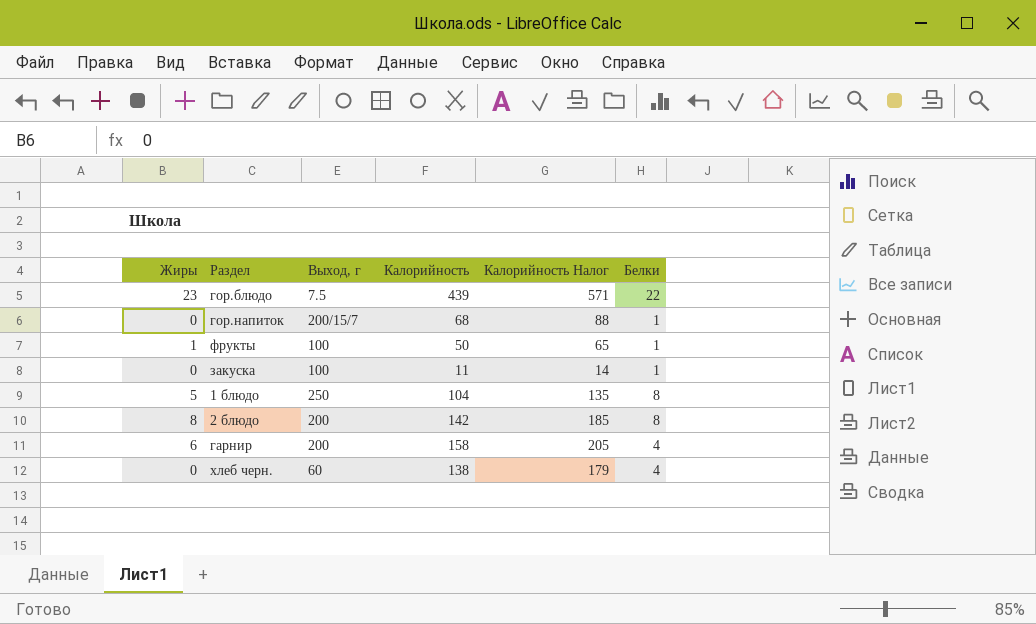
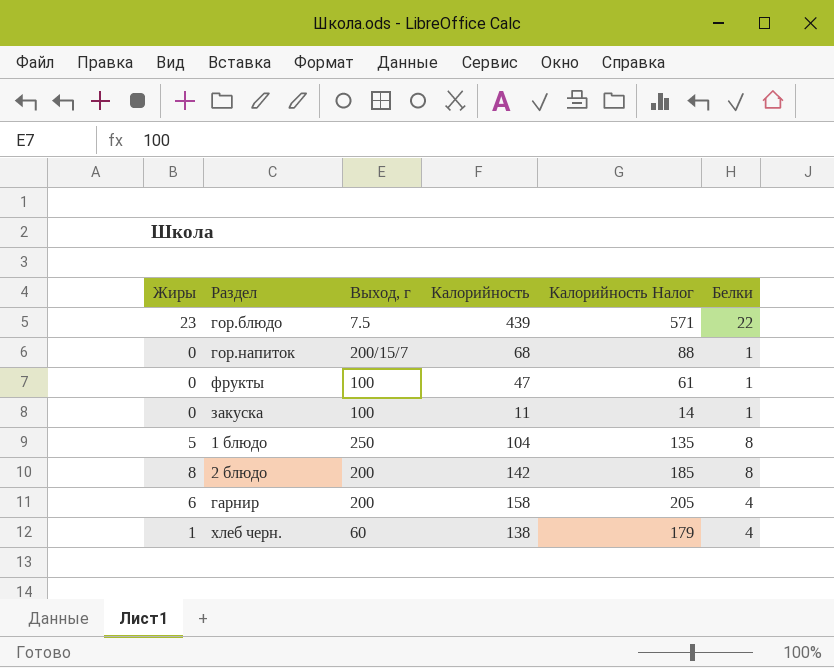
фрукты | Жиры: 1 -> 0
фрукты | Калорийность: 50 -> 47
фрукты | Калорийность Налог: 65 -> 61
хлеб черн. | Жиры: 0 -> 1

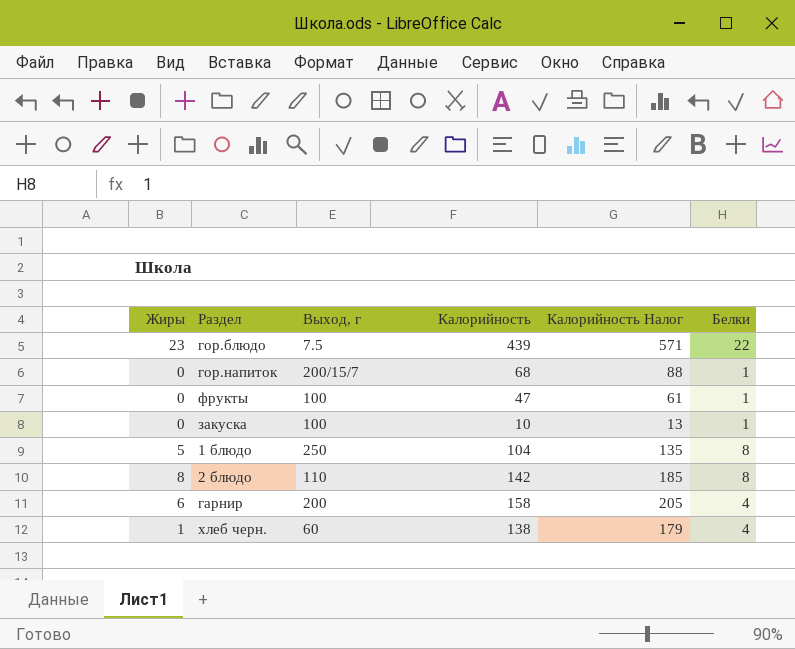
закуска | Калорийность: 11 -> 10
закуска | Калорийность Налог: 14 -> 13
2 блюдо | Выход, г: 200 -> 110

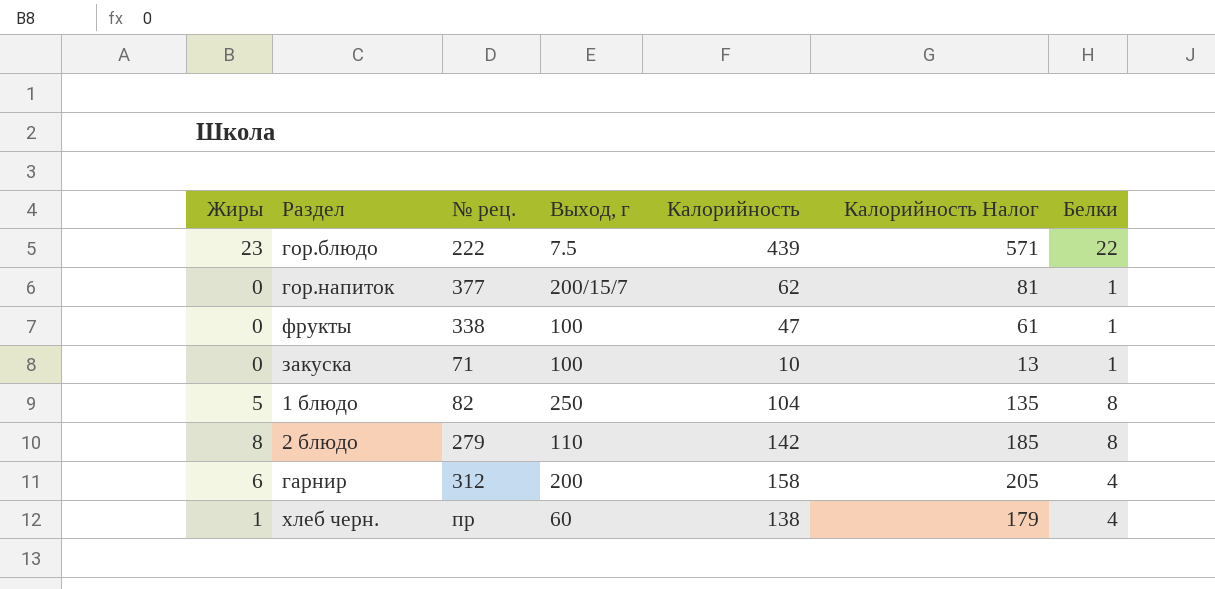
column № рец. | position: none -> 3
гор.напиток | Калорийность: 68 -> 62
гор.напиток | Калорийность Налог: 88 -> 81

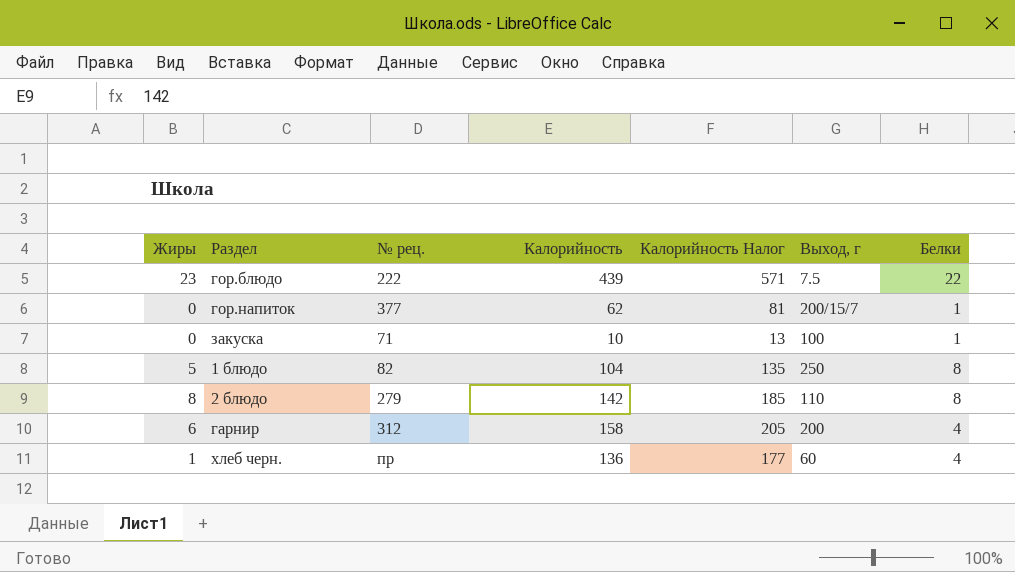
column Выход, г | position: 4 -> 6
row фрукты: 0 | 338 | 100 | 47 | 61 | 1 -> none
хлеб черн. | Калорийность: 138 -> 136
хлеб черн. | Калорийность Налог: 179 -> 177

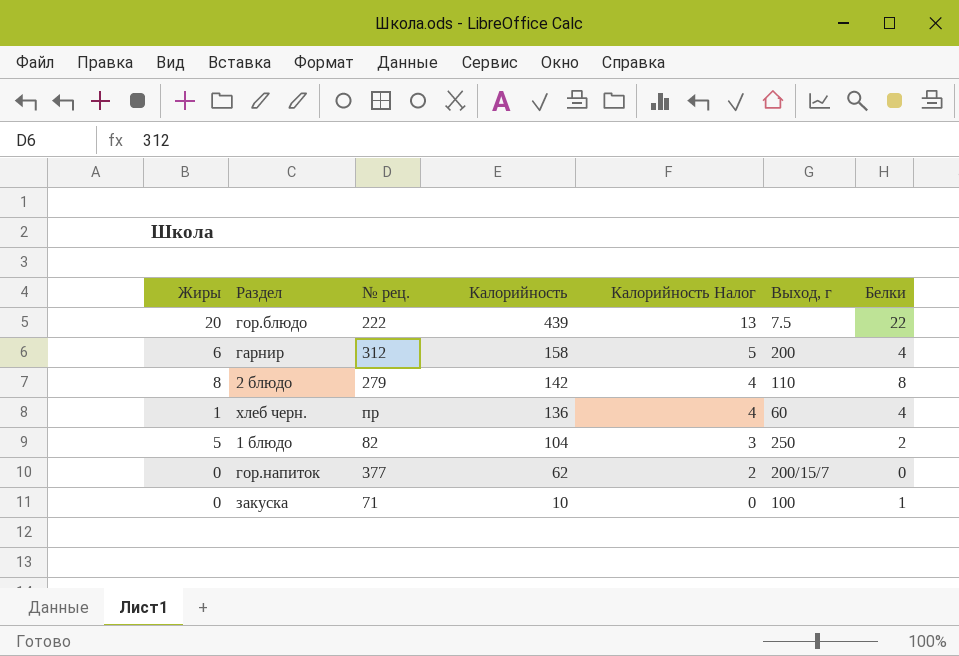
row order: none -> Калорийность descending
column Калорийность Налог | formula: [Калорийность] * 1,3 -> [Калорийность] * 0,03
гор.блюдо | Жиры: 23 -> 20
1 блюдо | Белки: 8 -> 2
гор.напиток | Белки: 1 -> 0

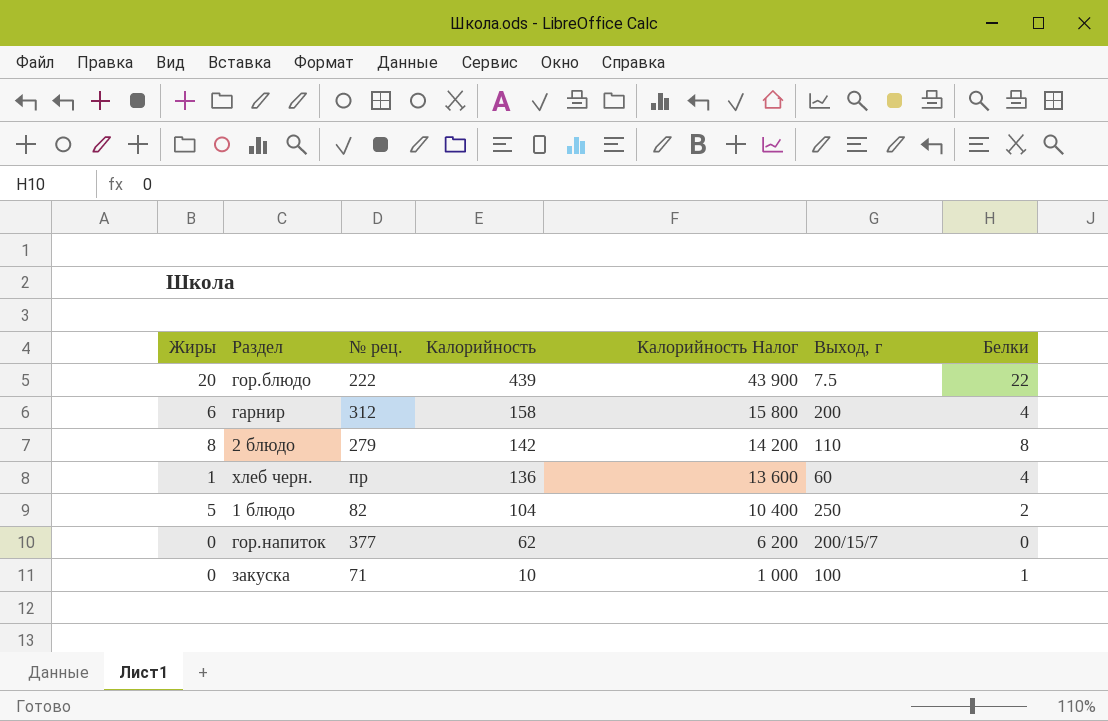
column Калорийность Налог | formula: [Калорийность] * 0,03 -> [Калорийность] * 100

